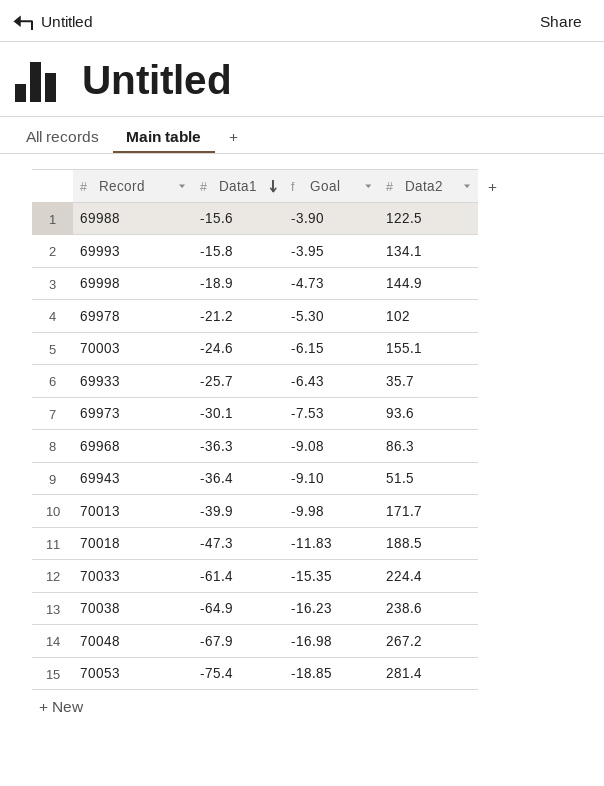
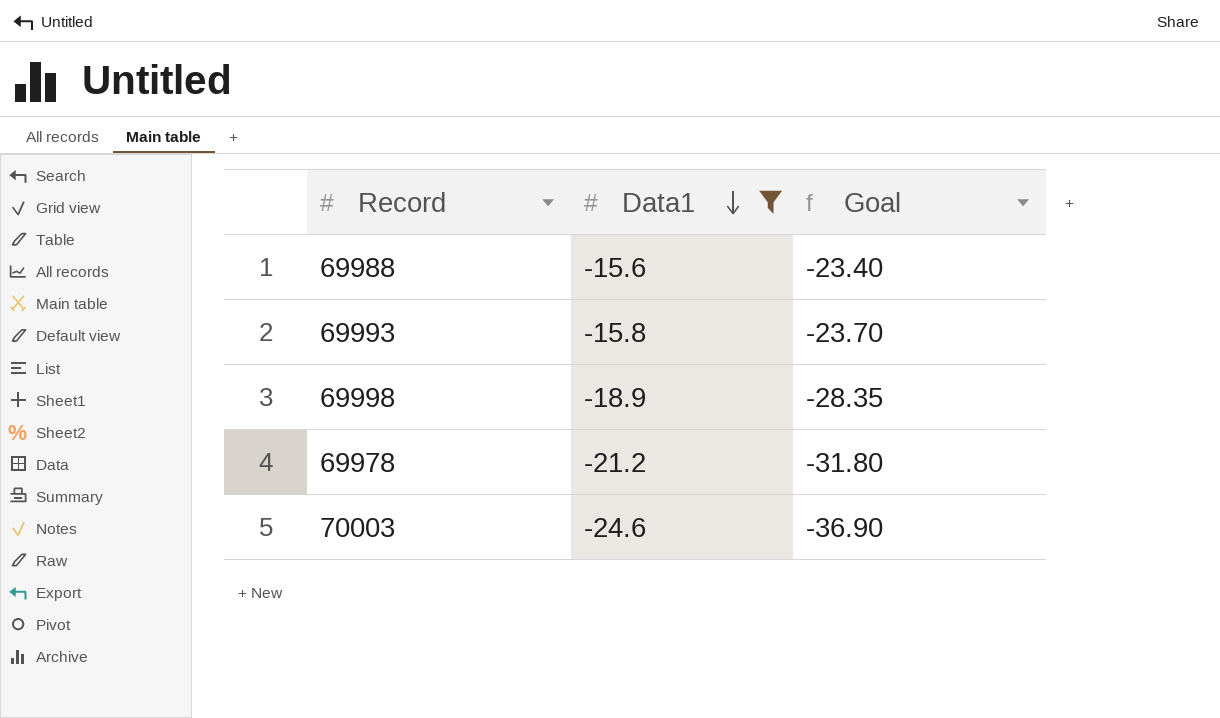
filter: none -> Data1 >= -24.6
column Data2 | position: 4 -> none
column Goal | formula: [Data1] * 0.25 -> [Data1] * 1.5

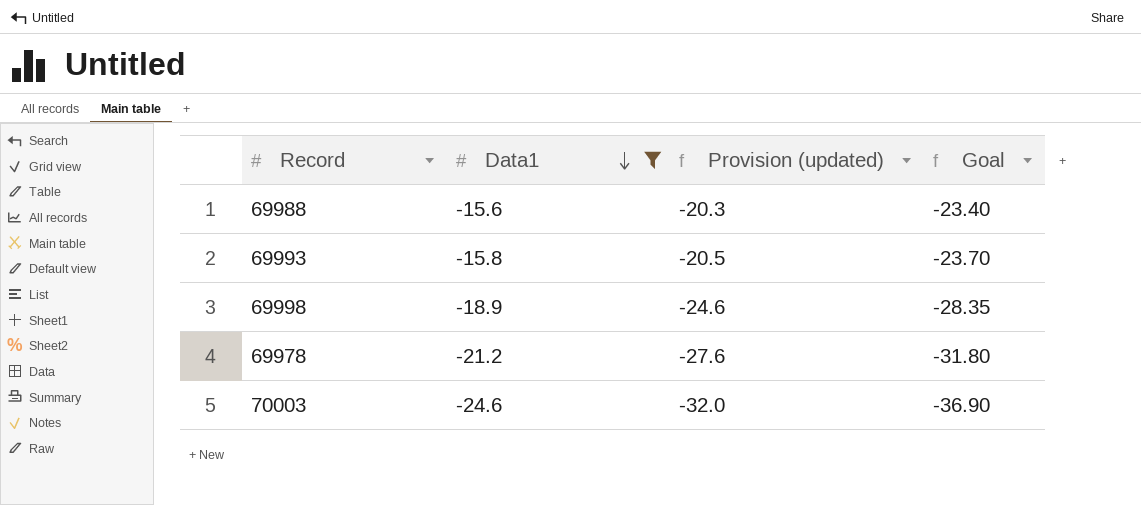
column Provision (updated) | formula: none -> [Data1] * 1.3

